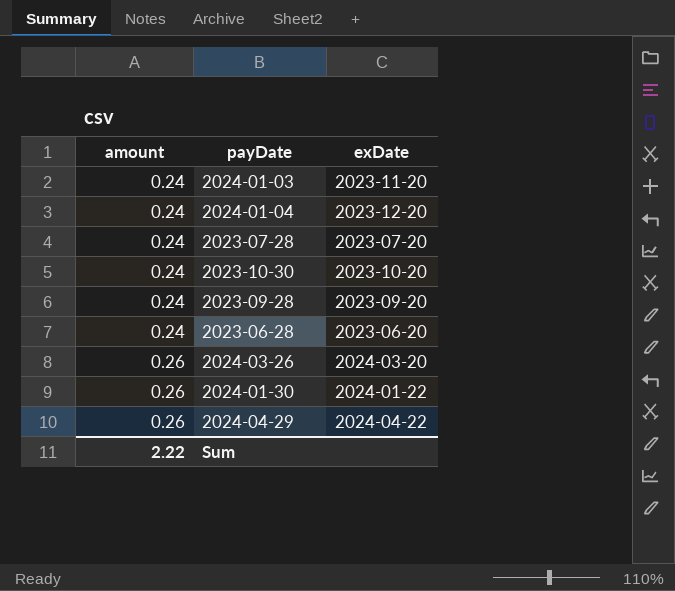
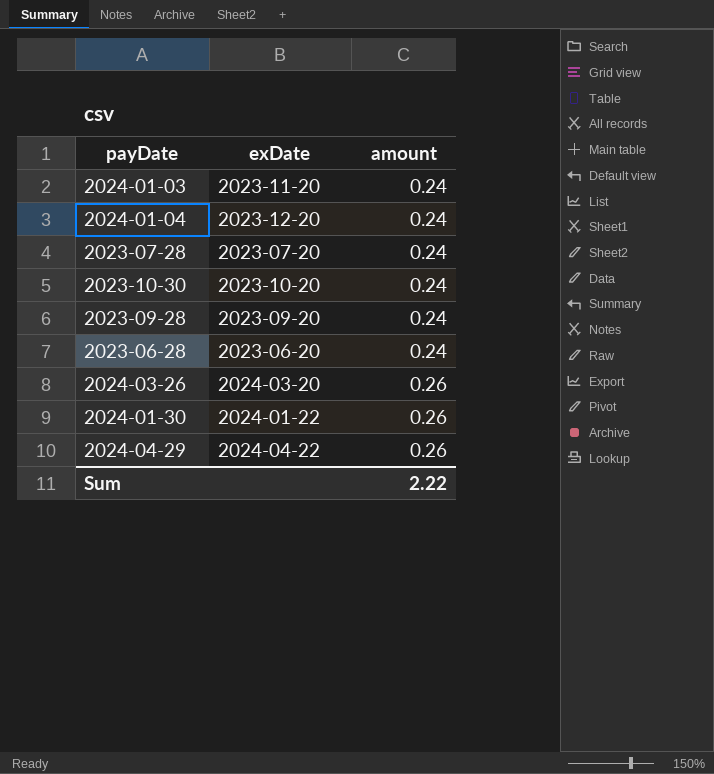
column amount | position: 1 -> 3

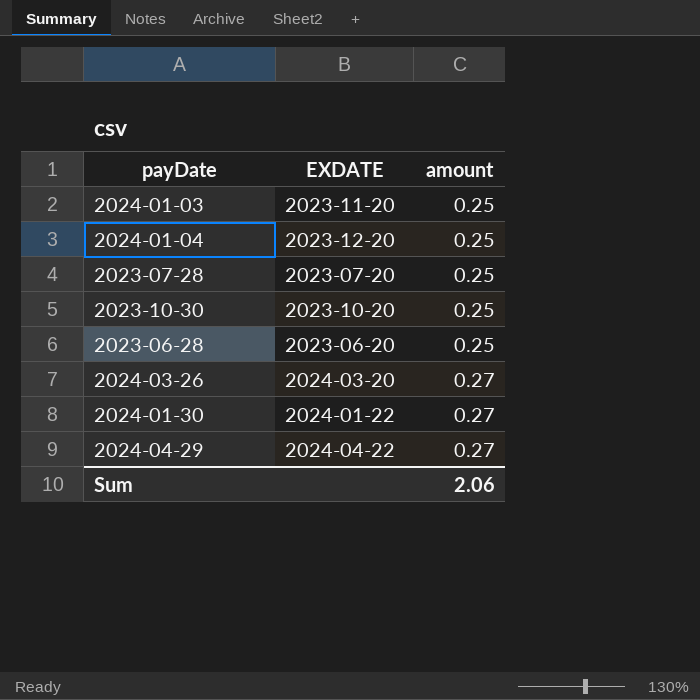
column name: exDate -> EXDATE
row 2023-09-28: 2023-09-20 | 0.24 -> none
2024-01-03 | amount: 0.24 -> 0.25
2024-01-04 | amount: 0.24 -> 0.25
2023-07-28 | amount: 0.24 -> 0.25
2023-10-30 | amount: 0.24 -> 0.25
2023-06-28 | amount: 0.24 -> 0.25
2024-03-26 | amount: 0.26 -> 0.27
2024-01-30 | amount: 0.26 -> 0.27
2024-04-29 | amount: 0.26 -> 0.27
Sum | amount: 2.22 -> 2.06

